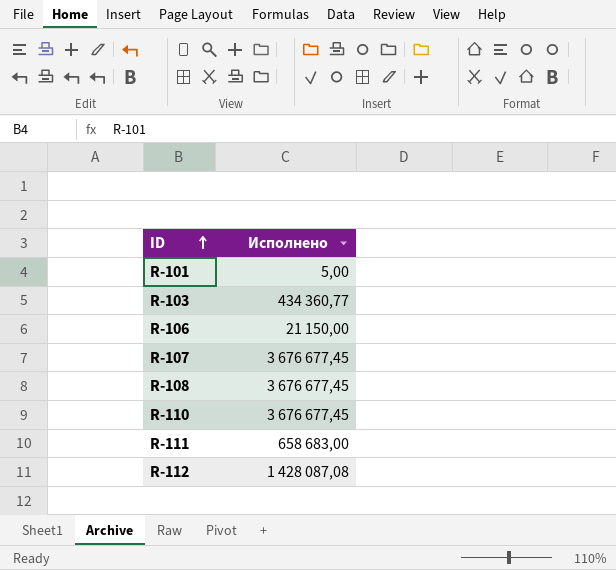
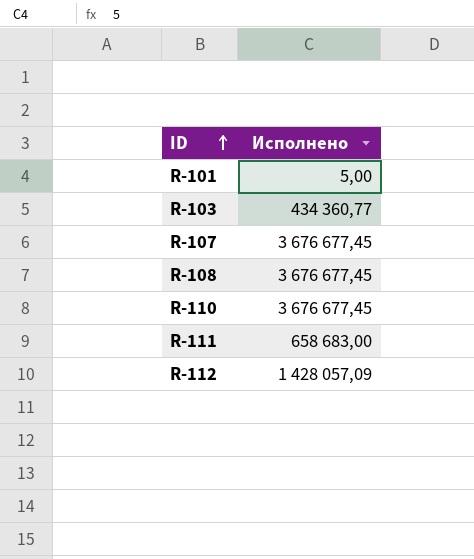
row R-106: 21 150,00 -> none
R-112 | Исполнено: 1 428 087,08 -> 1 428 057,09

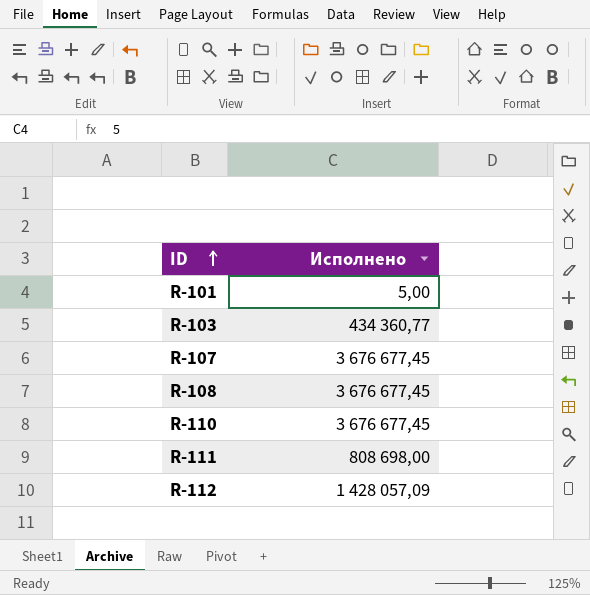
R-111 | Исполнено: 658 683,00 -> 808 698,00

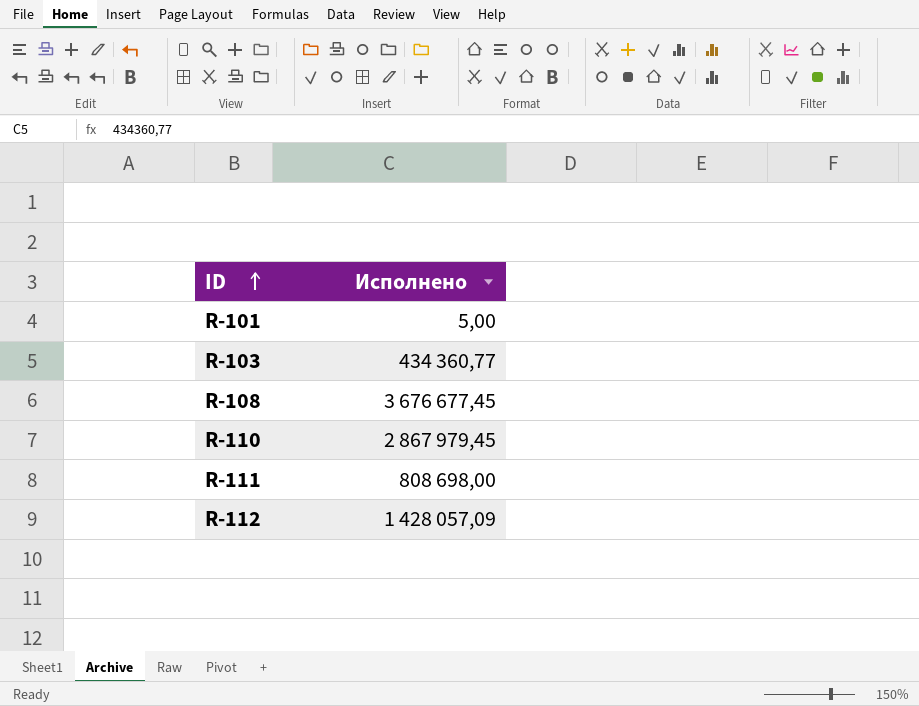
row R-107: 3 676 677,45 -> none
R-110 | Исполнено: 3 676 677,45 -> 2 867 979,45

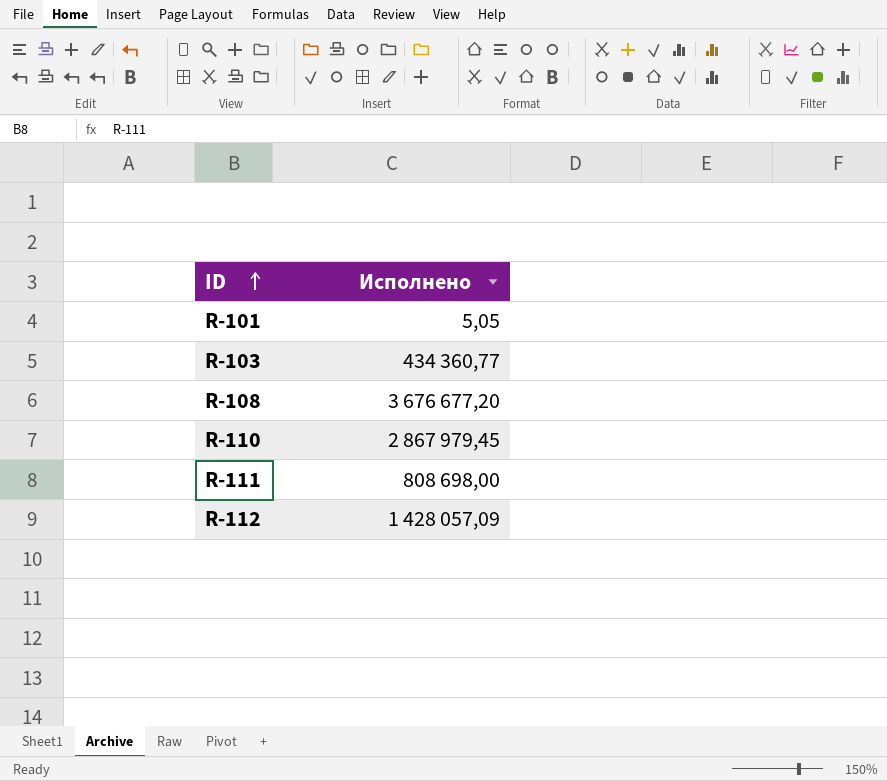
R-101 | Исполнено: 5,00 -> 5,05
R-108 | Исполнено: 3 676 677,45 -> 3 676 677,20

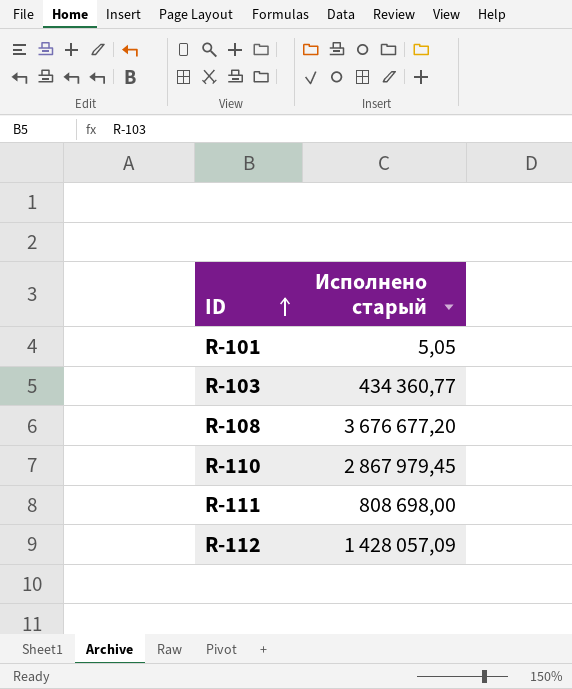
column name: Исполнено -> Исполнено старый

